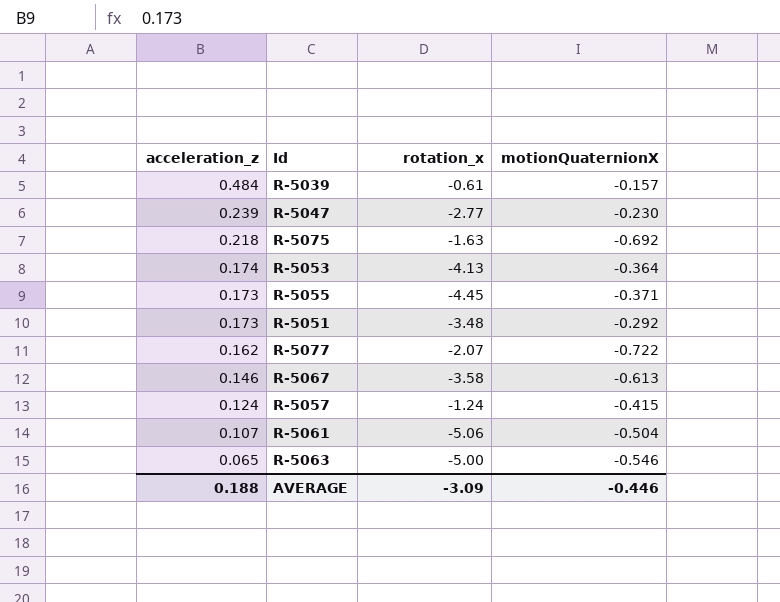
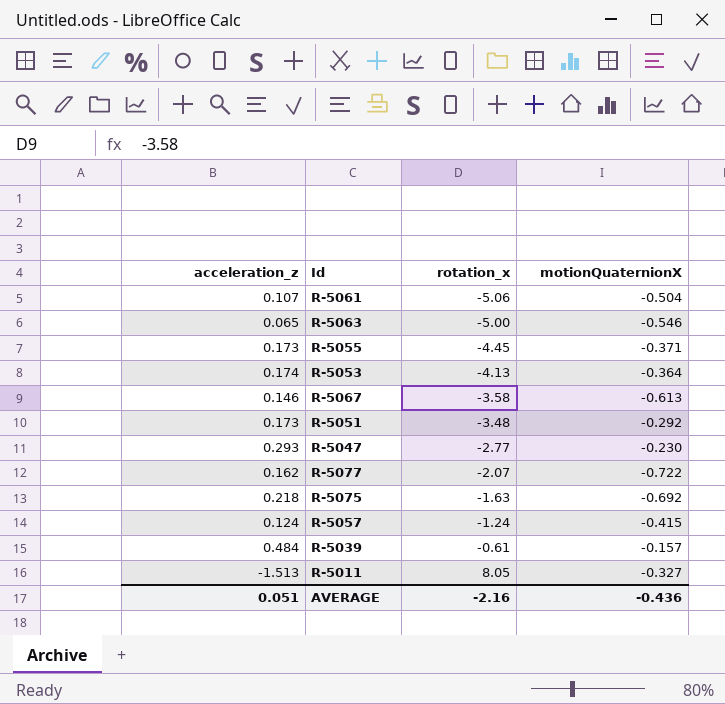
row order: acceleration_z descending -> rotation_x ascending
R-5047 | acceleration_z: 0.239 -> 0.293
row R-5011: none -> -1.513 | 8.05 | -0.327
AVERAGE | acceleration_z: 0.188 -> 0.051
AVERAGE | rotation_x: -3.09 -> -2.16
AVERAGE | motionQuaternionX: -0.446 -> -0.436

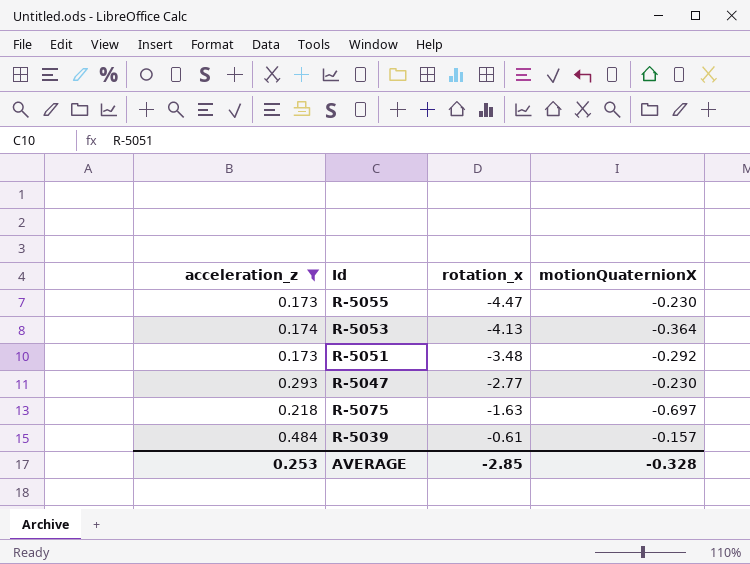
filter: none -> acceleration_z >= 0.173
R-5055 | rotation_x: -4.45 -> -4.47
R-5055 | motionQuaternionX: -0.371 -> -0.230
R-5075 | motionQuaternionX: -0.692 -> -0.697
AVERAGE | acceleration_z: 0.051 -> 0.253
AVERAGE | rotation_x: -2.16 -> -2.85
AVERAGE | motionQuaternionX: -0.436 -> -0.328

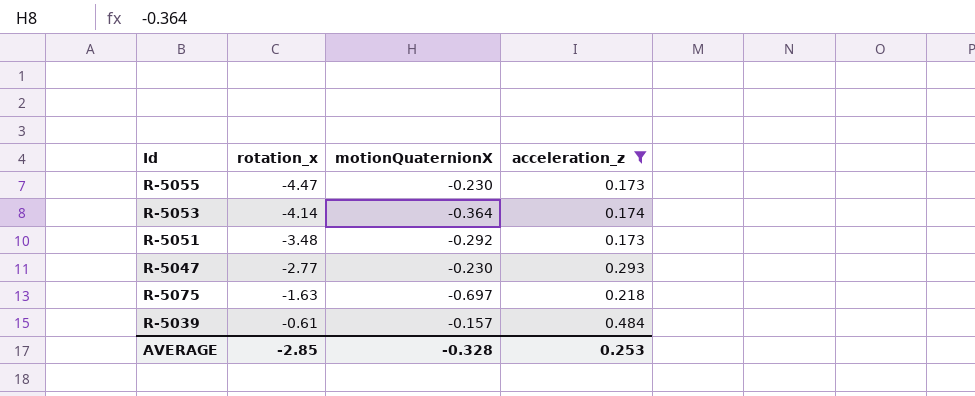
column acceleration_z | position: 1 -> 4
R-5053 | rotation_x: -4.13 -> -4.14

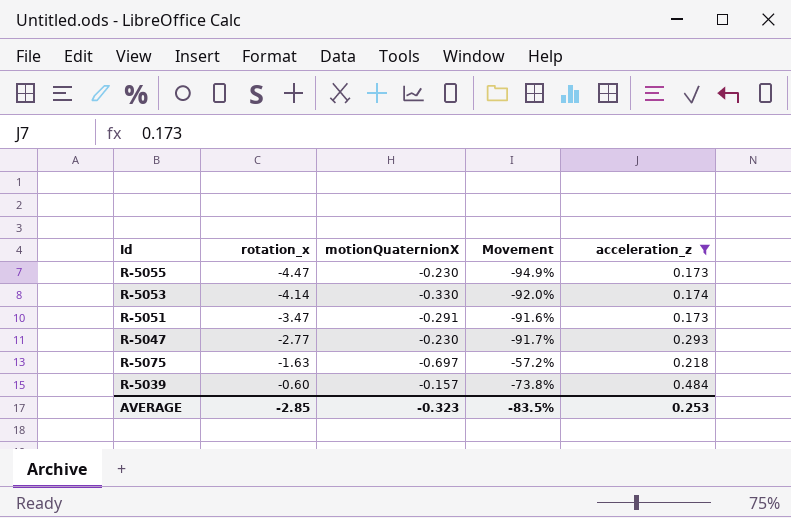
column Movement | formula: none -> ([motionQuaternionX] - [rotation_x]) / [rotation_x]
R-5053 | motionQuaternionX: -0.364 -> -0.330
R-5051 | rotation_x: -3.48 -> -3.47
R-5051 | motionQuaternionX: -0.292 -> -0.291
R-5039 | rotation_x: -0.61 -> -0.60
AVERAGE | motionQuaternionX: -0.328 -> -0.323

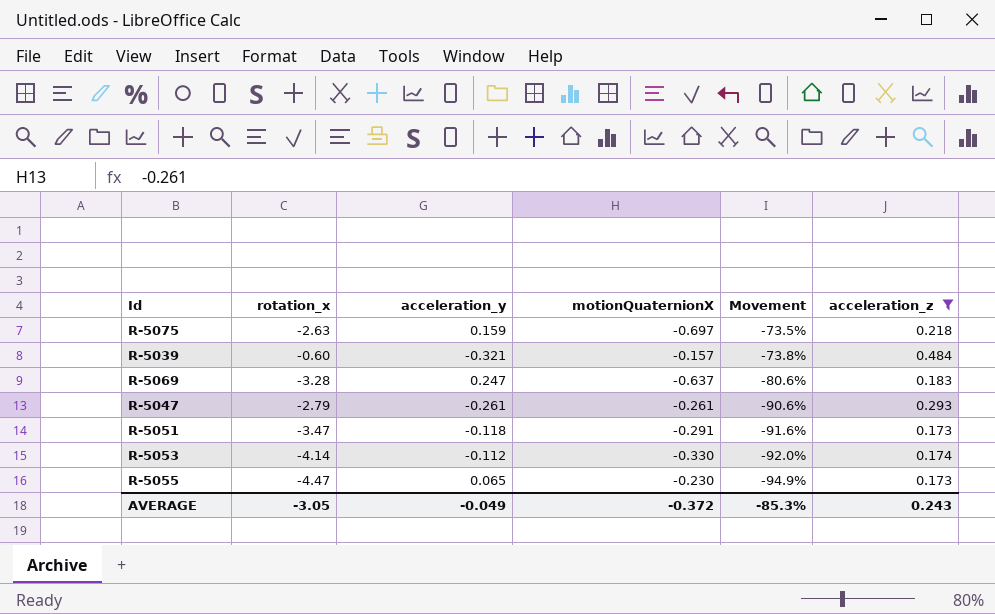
row order: rotation_x ascending -> Movement descending
column acceleration_y | position: none -> 3
R-5075 | rotation_x: -1.63 -> -2.63
R-5075 | Movement: -57.2% -> -73.5%
row R-5069: none -> -3.28 | 0.247 | -0.637 | -80.6% | 0.183
R-5047 | rotation_x: -2.77 -> -2.79
R-5047 | motionQuaternionX: -0.230 -> -0.261
R-5047 | Movement: -91.7% -> -90.6%
AVERAGE | rotation_x: -2.85 -> -3.05
AVERAGE | motionQuaternionX: -0.323 -> -0.372
AVERAGE | Movement: -83.5% -> -85.3%
AVERAGE | acceleration_z: 0.253 -> 0.243

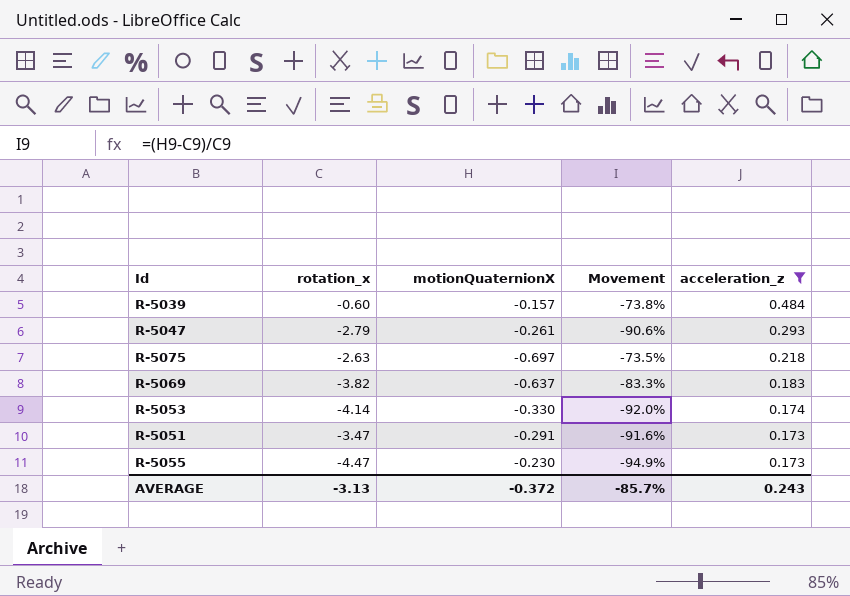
row order: Movement descending -> acceleration_z descending
column acceleration_y | position: 3 -> none
R-5069 | rotation_x: -3.28 -> -3.82
R-5069 | Movement: -80.6% -> -83.3%
AVERAGE | rotation_x: -3.05 -> -3.13
AVERAGE | Movement: -85.3% -> -85.7%

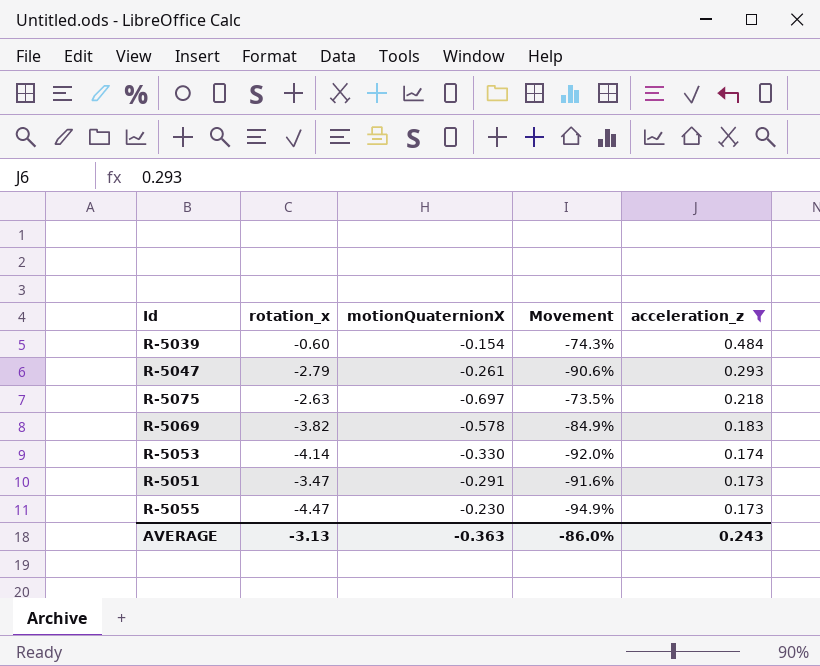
R-5039 | motionQuaternionX: -0.157 -> -0.154
R-5039 | Movement: -73.8% -> -74.3%
R-5069 | motionQuaternionX: -0.637 -> -0.578
R-5069 | Movement: -83.3% -> -84.9%
AVERAGE | motionQuaternionX: -0.372 -> -0.363
AVERAGE | Movement: -85.7% -> -86.0%

